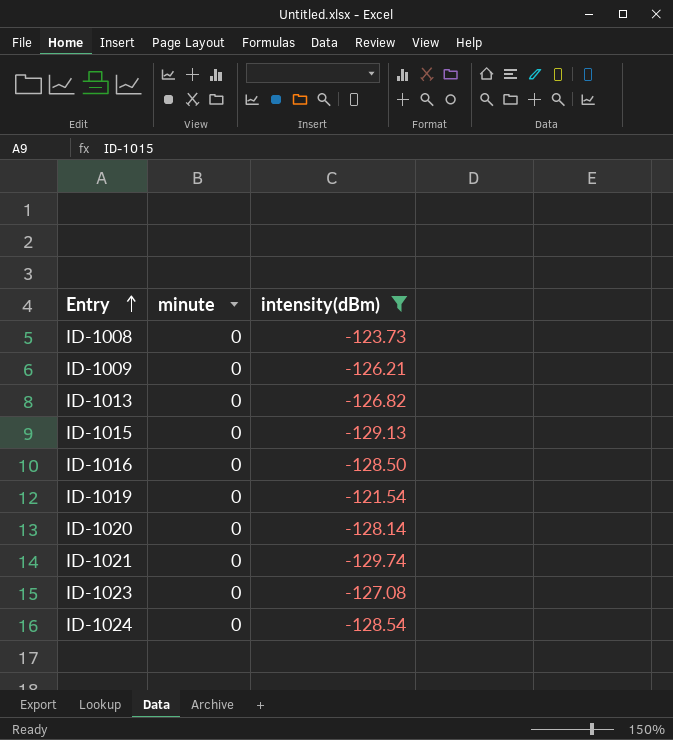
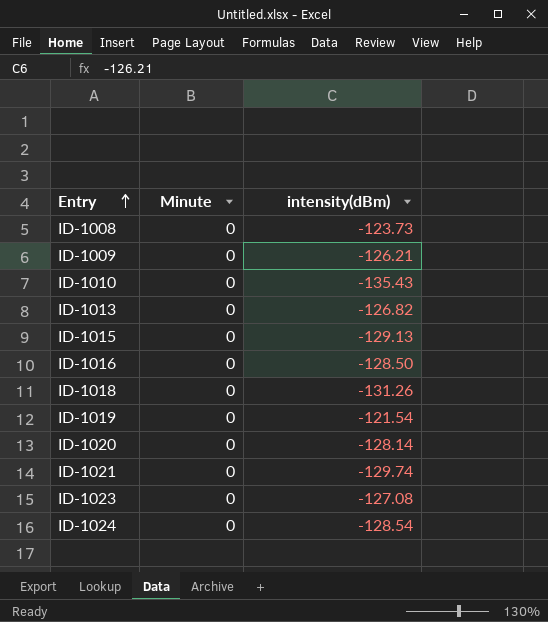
filter: intensity(dBm) >= -129.74 -> none
column name: minute -> Minute

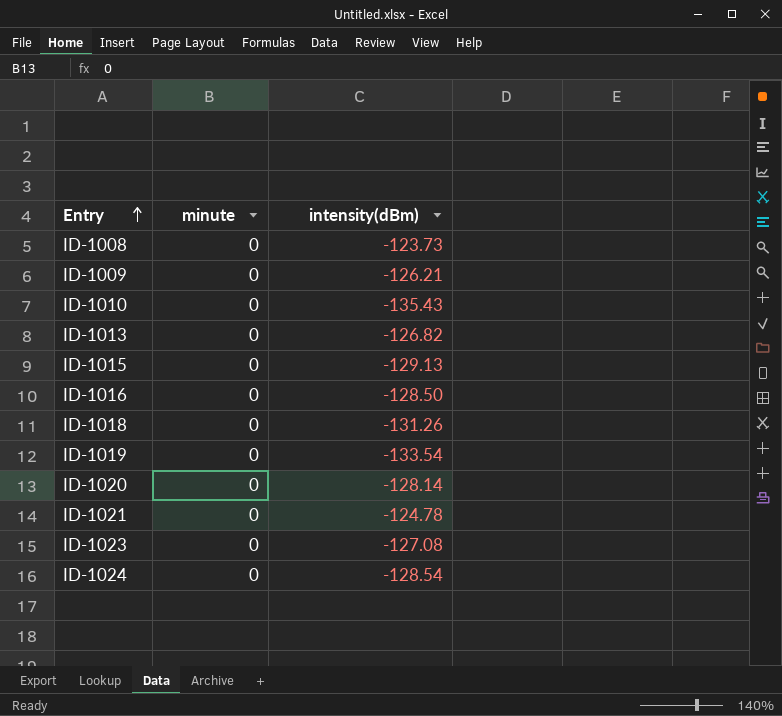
column name: Minute -> minute
ID-1019 | intensity(dBm): -121.54 -> -133.54
ID-1021 | intensity(dBm): -129.74 -> -124.78

